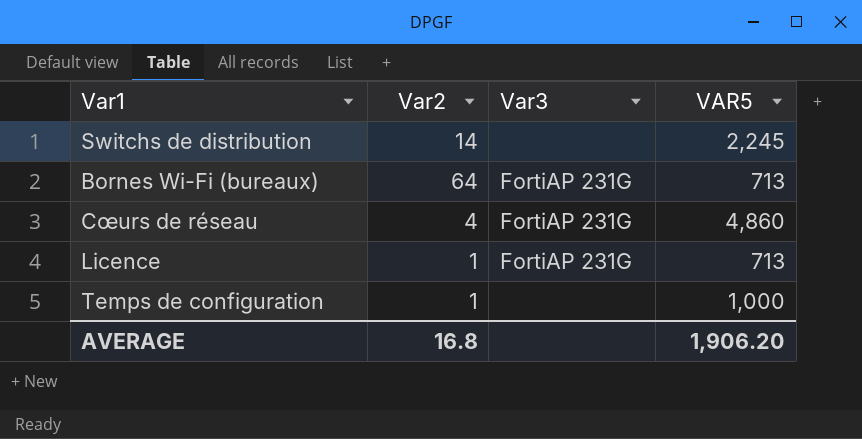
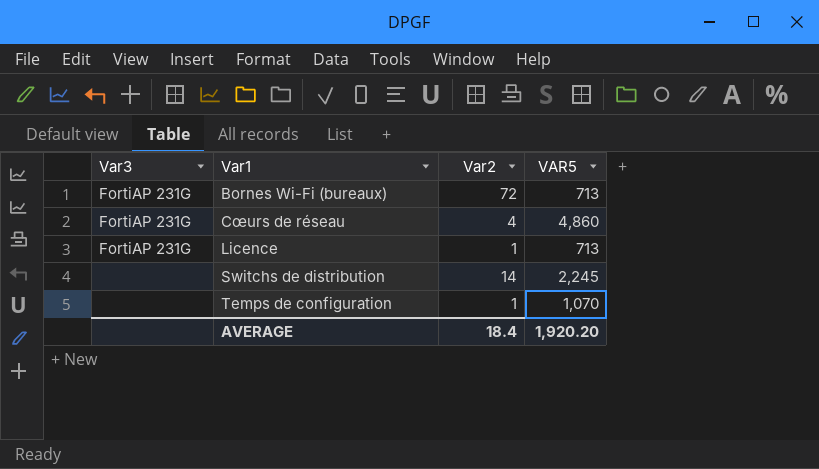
row order: none -> Var1 ascending
column Var3 | position: 3 -> 1
Bornes Wi-Fi (bureaux) | Var2: 64 -> 72
Temps de configuration | VAR5: 1,000 -> 1,070
AVERAGE | Var2: 16.8 -> 18.4
AVERAGE | VAR5: 1,906.20 -> 1,920.20

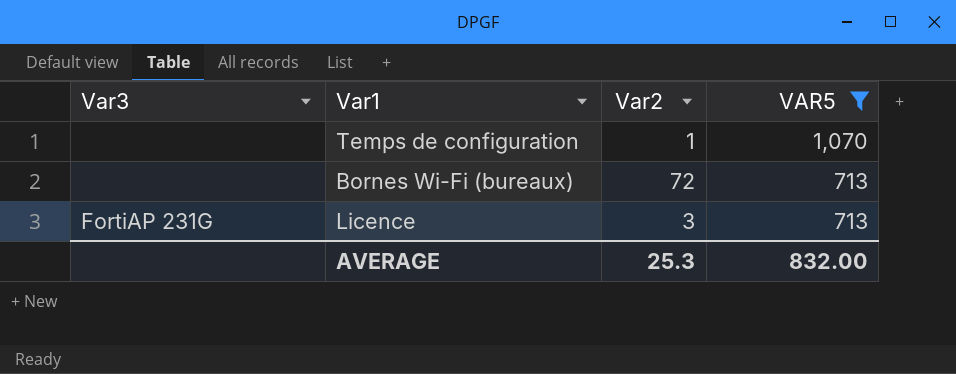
filter: none -> VAR5 <= 1,070
row order: Var1 ascending -> VAR5 descending
Bornes Wi-Fi (bureaux) | Var3: FortiAP 231G -> none
Licence | Var2: 1 -> 3
AVERAGE | Var2: 18.4 -> 25.3
AVERAGE | VAR5: 1,920.20 -> 832.00

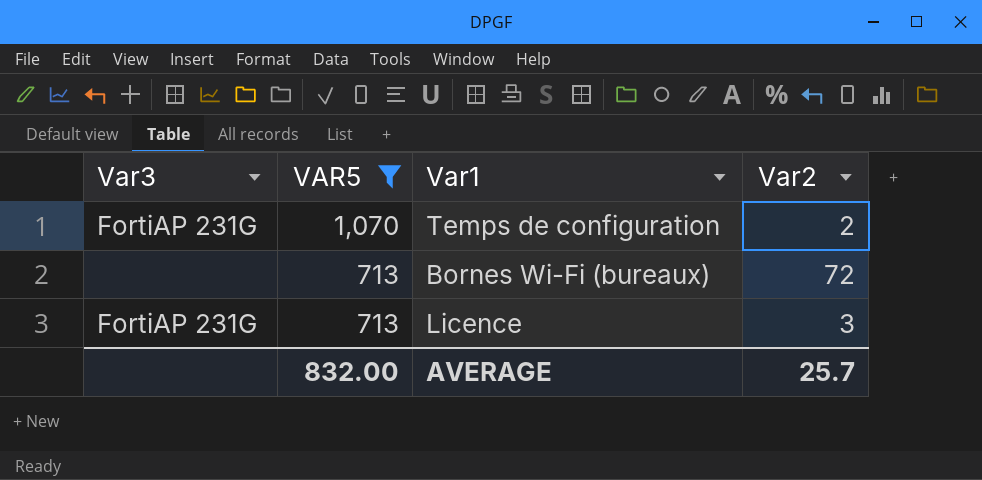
column VAR5 | position: 4 -> 2
Temps de configuration | Var3: none -> FortiAP 231G
Temps de configuration | Var2: 1 -> 2
AVERAGE | Var2: 25.3 -> 25.7

